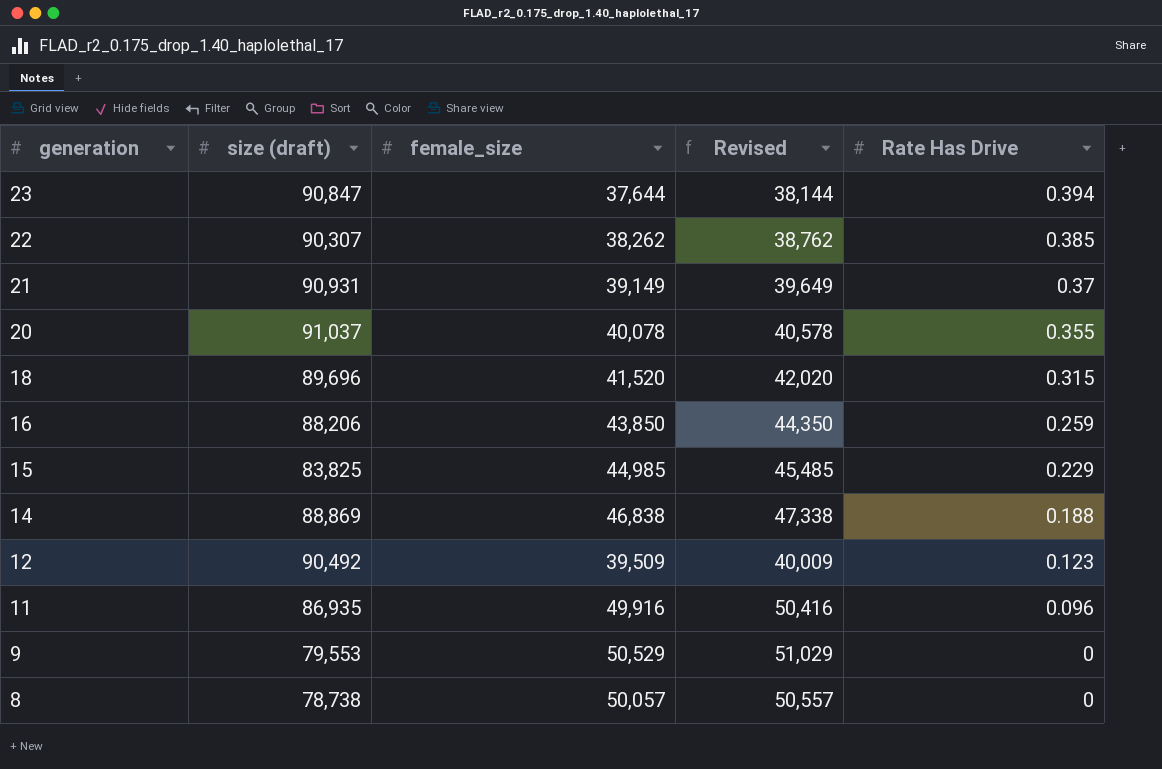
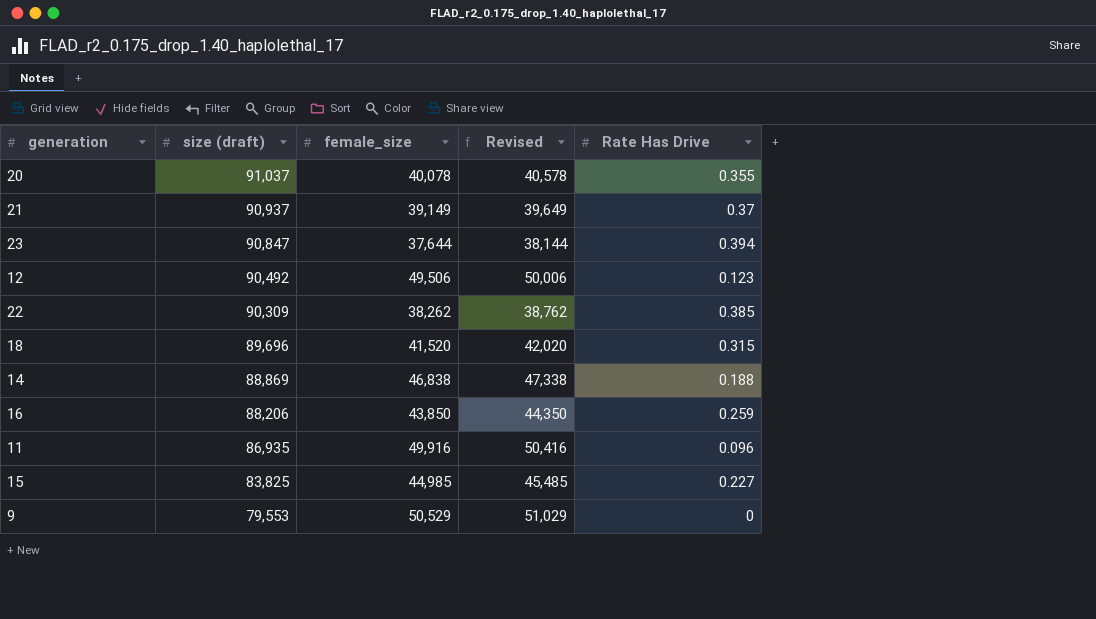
row order: generation descending -> size (draft) descending
row 8: 78,738 | 50,057 | 50,557 | 0 -> none
21 | size (draft): 90,931 -> 90,937
12 | female_size: 39,509 -> 49,506
12 | Revised: 40,009 -> 50,006
22 | size (draft): 90,307 -> 90,309
15 | Rate Has Drive: 0.229 -> 0.227

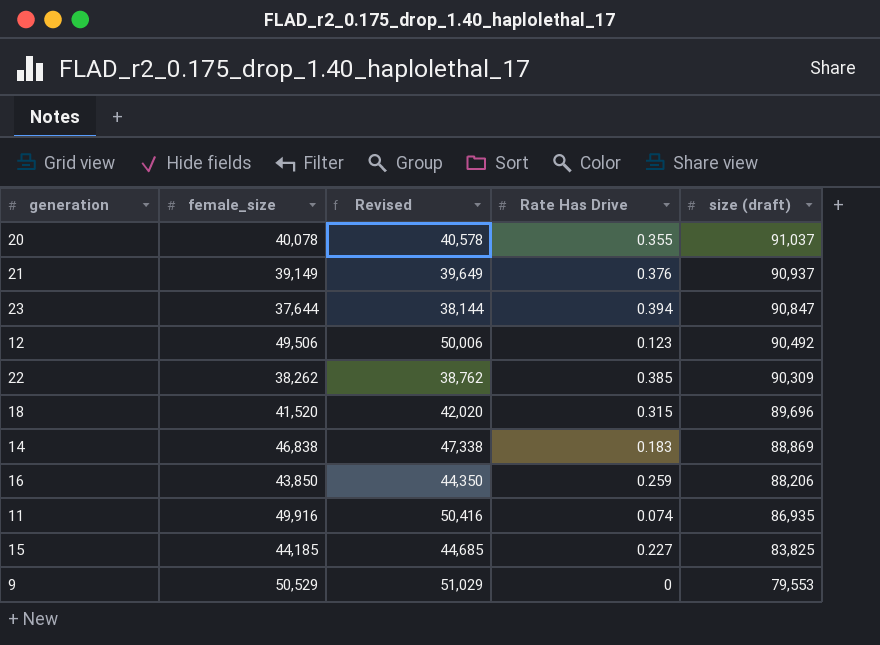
column size (draft) | position: 2 -> 5
21 | Rate Has Drive: 0.37 -> 0.376
14 | Rate Has Drive: 0.188 -> 0.183
11 | Rate Has Drive: 0.096 -> 0.074
15 | female_size: 44,985 -> 44,185
15 | Revised: 45,485 -> 44,685

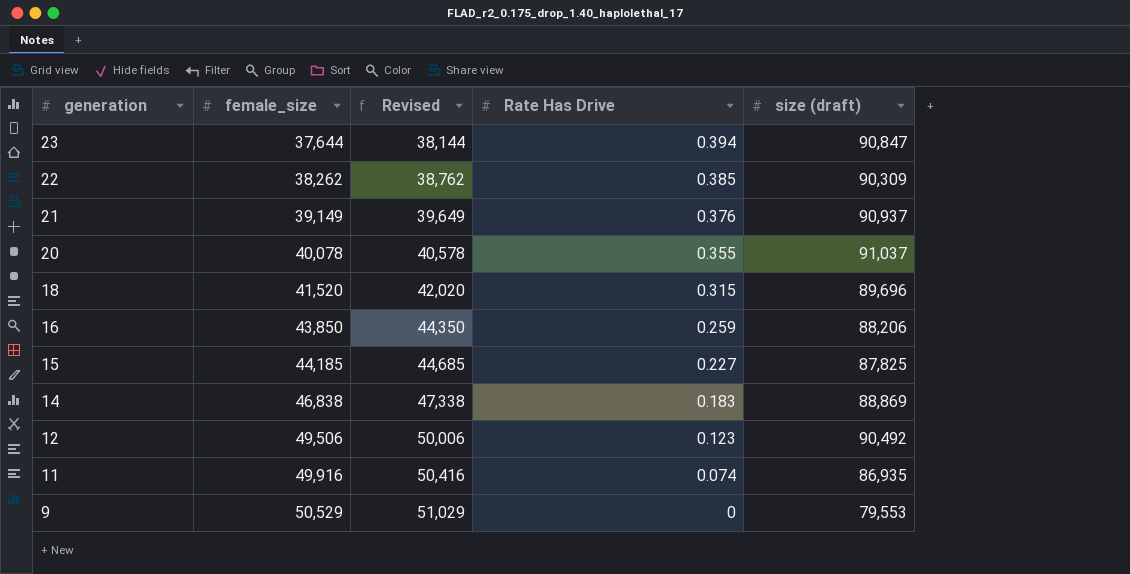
row order: size (draft) descending -> generation descending
15 | size (draft): 83,825 -> 87,825

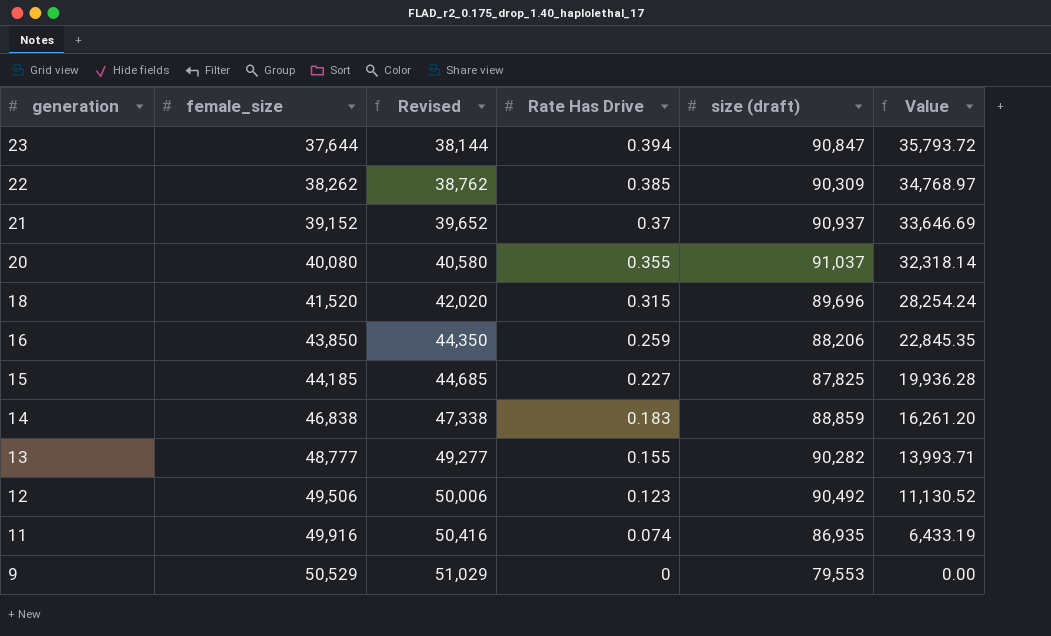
column Value | formula: none -> [Rate Has Drive] * [size (draft)]
21 | female_size: 39,149 -> 39,152
21 | Revised: 39,649 -> 39,652
21 | Rate Has Drive: 0.376 -> 0.37
20 | female_size: 40,078 -> 40,080
20 | Revised: 40,578 -> 40,580
14 | size (draft): 88,869 -> 88,859
row 13: none -> 48,777 | 49,277 | 0.155 | 90,282 | 13,993.71

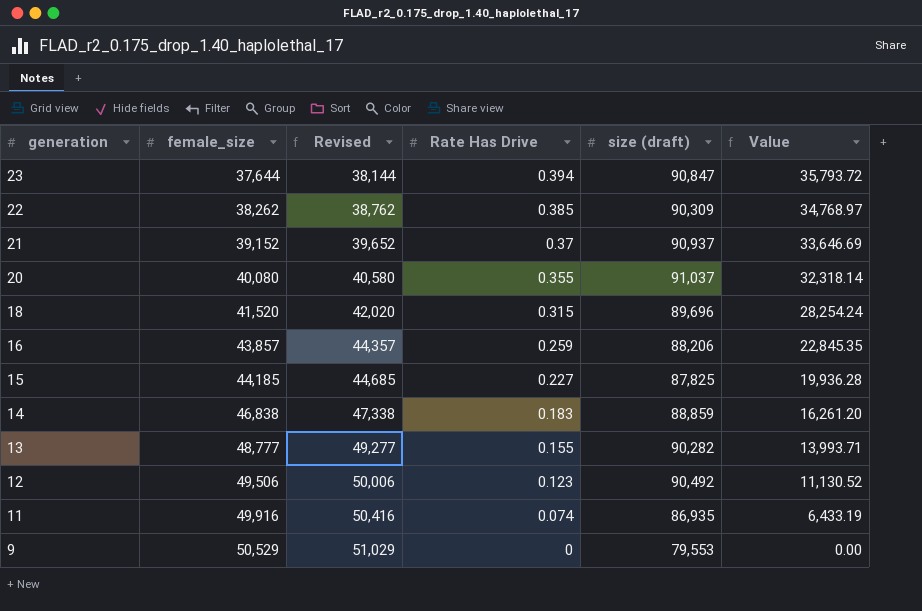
16 | female_size: 43,850 -> 43,857
16 | Revised: 44,350 -> 44,357

